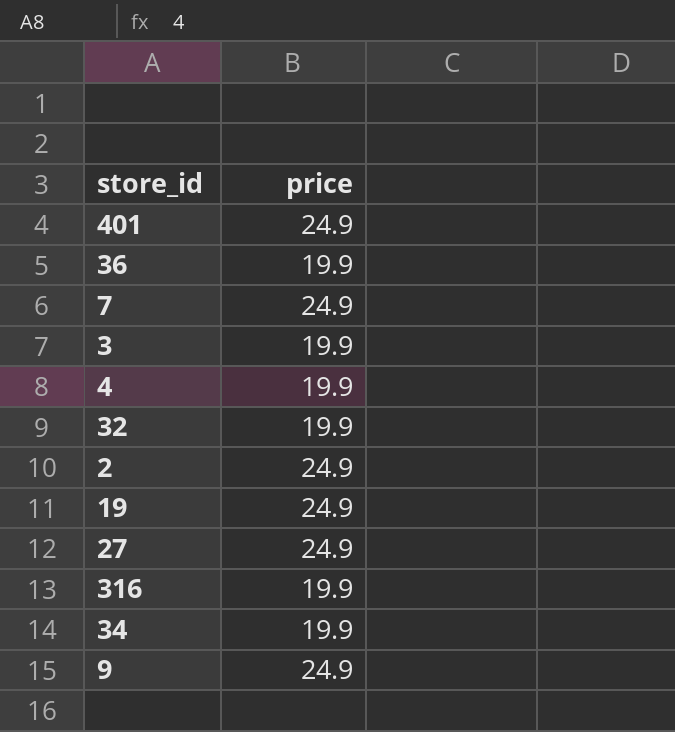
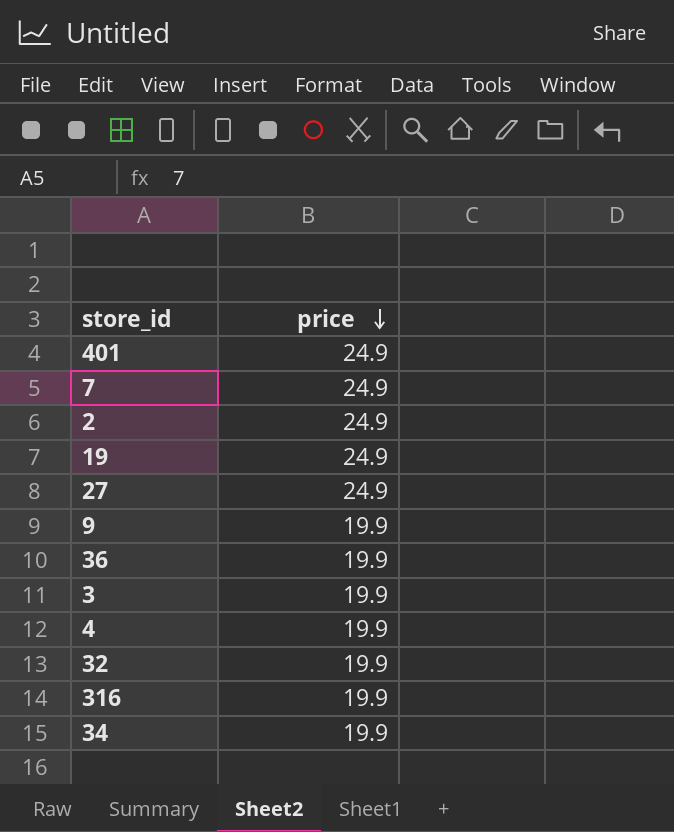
row order: none -> price descending
9 | price: 24.9 -> 19.9

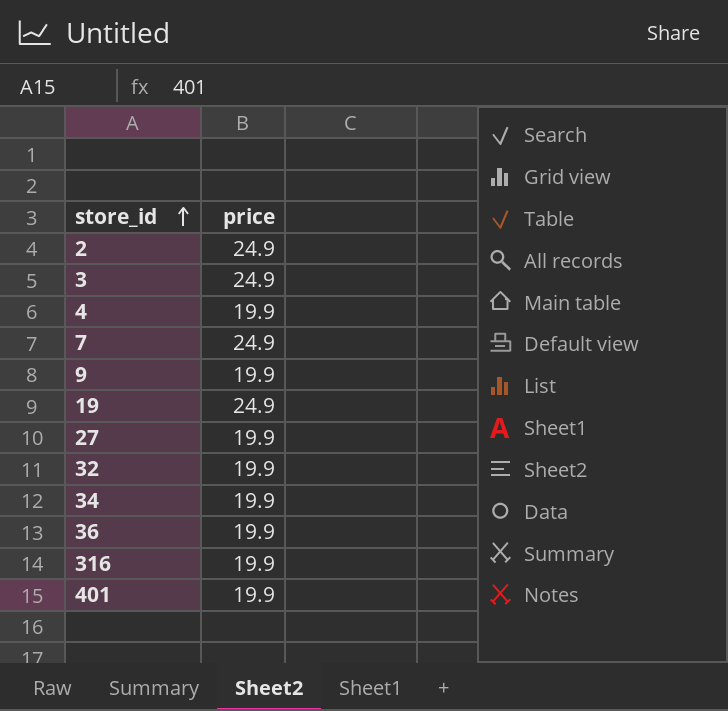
row order: price descending -> store_id ascending
3 | price: 19.9 -> 24.9
27 | price: 24.9 -> 19.9
401 | price: 24.9 -> 19.9

